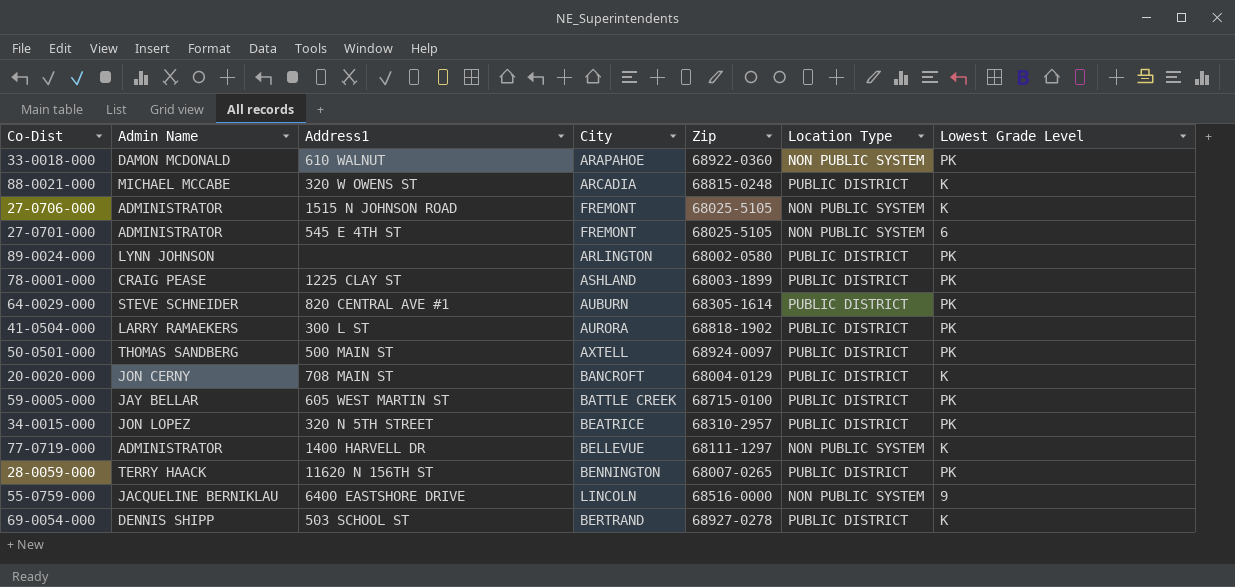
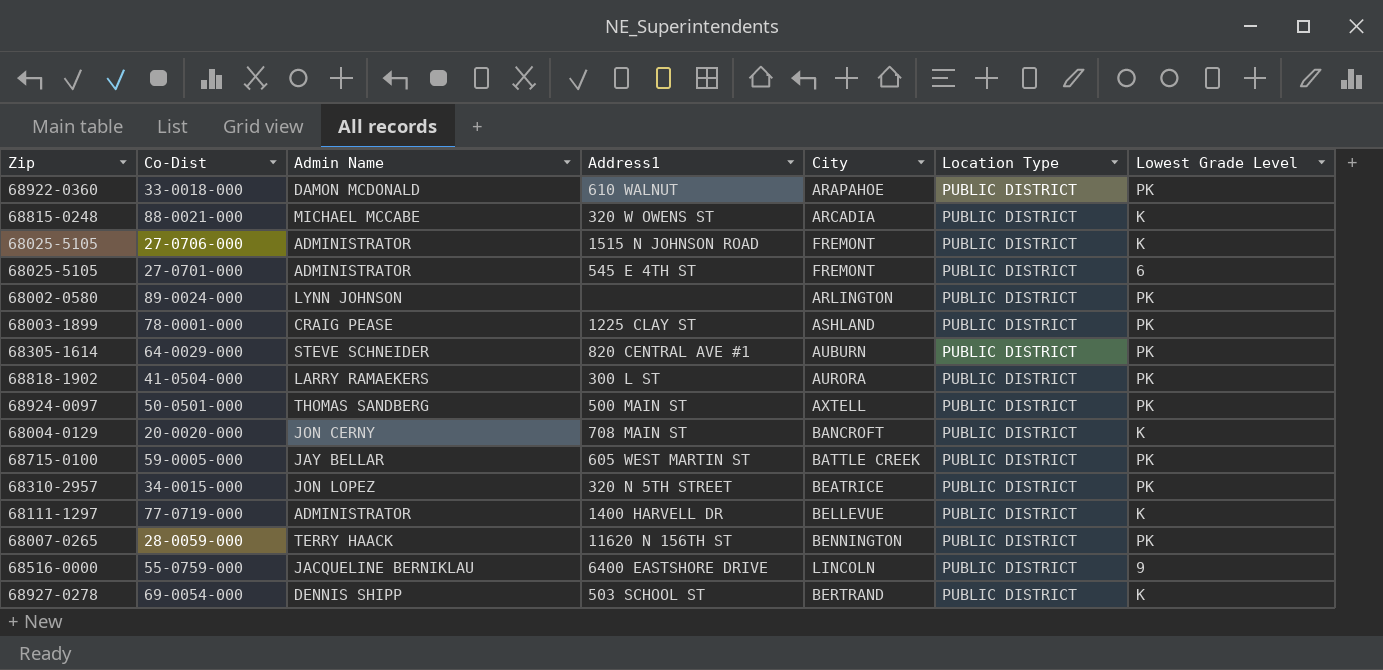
column Zip | position: 5 -> 1
33-0018-000 | Location Type: NON PUBLIC SYSTEM -> PUBLIC DISTRICT
27-0706-000 | Location Type: NON PUBLIC SYSTEM -> PUBLIC DISTRICT
27-0701-000 | Location Type: NON PUBLIC SYSTEM -> PUBLIC DISTRICT
77-0719-000 | Location Type: NON PUBLIC SYSTEM -> PUBLIC DISTRICT
55-0759-000 | Location Type: NON PUBLIC SYSTEM -> PUBLIC DISTRICT

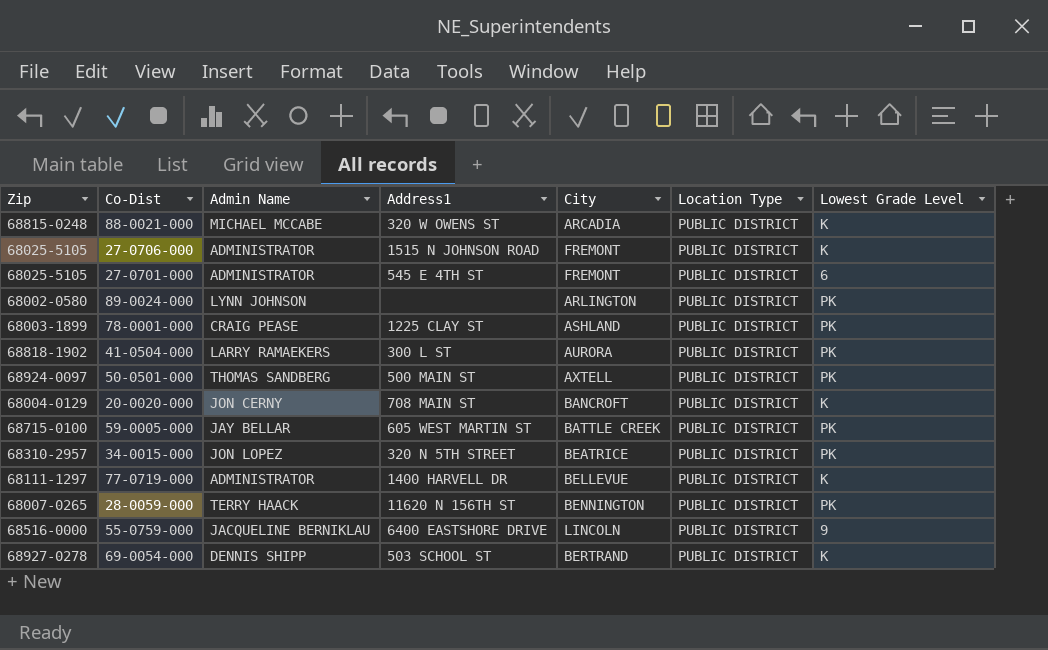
row 33-0018-000: 68922-0360 | DAMON MCDONALD | 610 WALNUT | ARAPAHOE | PUBLIC DISTRICT | PK -> none
row 64-0029-000: 68305-1614 | STEVE SCHNEIDER | 820 CENTRAL AVE #1 | AUBURN | PUBLIC DISTRICT | PK -> none

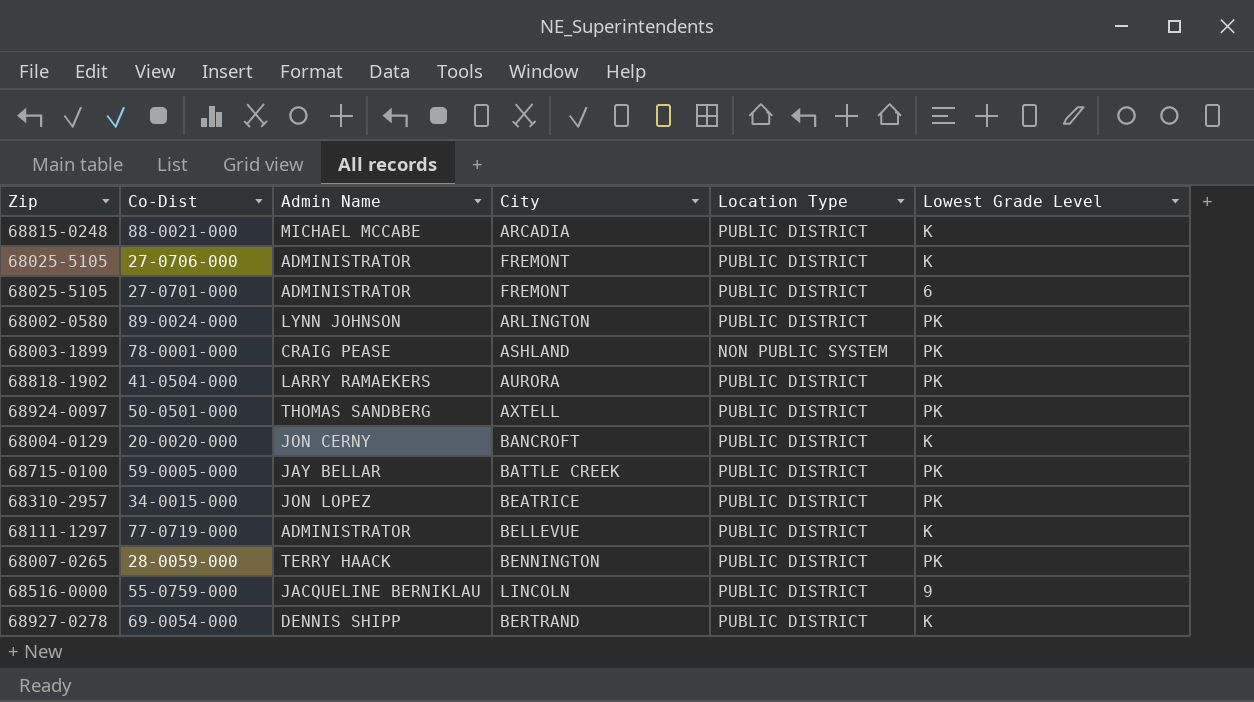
column Address1 | position: 4 -> none
78-0001-000 | Location Type: PUBLIC DISTRICT -> NON PUBLIC SYSTEM

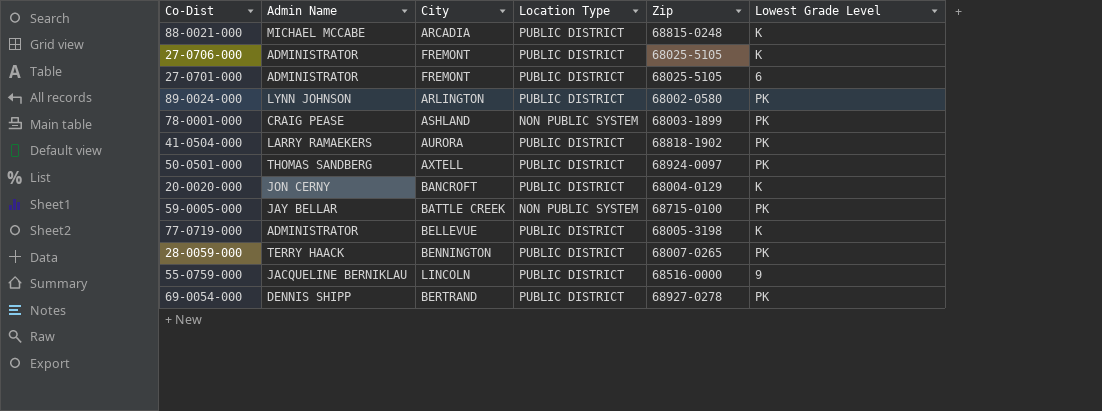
column Zip | position: 1 -> 5
row 34-0015-000: 68310-2957 | JON LOPEZ | BEATRICE | PUBLIC DISTRICT | PK -> none
59-0005-000 | Location Type: PUBLIC DISTRICT -> NON PUBLIC SYSTEM
77-0719-000 | Zip: 68111-1297 -> 68005-3198
69-0054-000 | Lowest Grade Level: K -> PK

